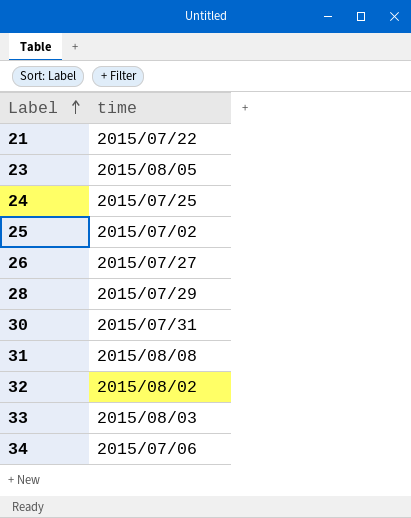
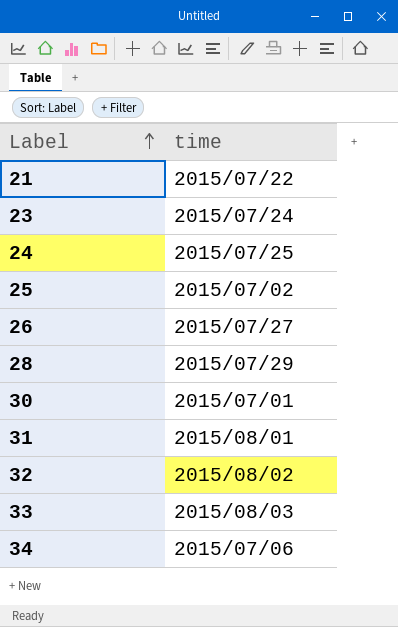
23 | time: 2015/08/05 -> 2015/07/24
30 | time: 2015/07/31 -> 2015/07/01
31 | time: 2015/08/08 -> 2015/08/01

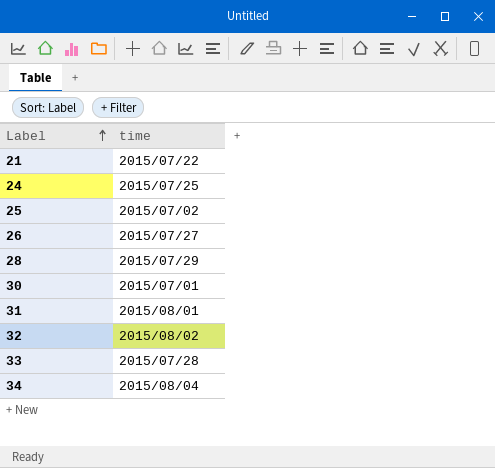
row 23: 2015/07/24 -> none
33 | time: 2015/08/03 -> 2015/07/28
34 | time: 2015/07/06 -> 2015/08/04

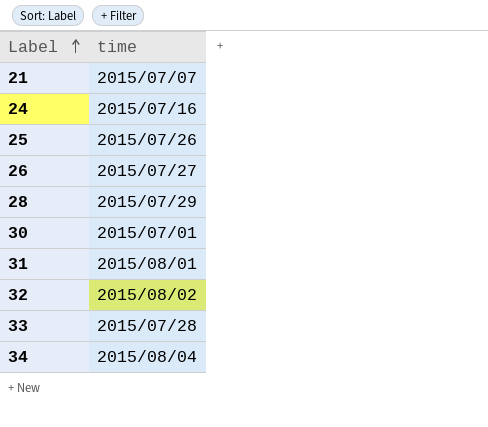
21 | time: 2015/07/22 -> 2015/07/07
24 | time: 2015/07/25 -> 2015/07/16
25 | time: 2015/07/02 -> 2015/07/26

